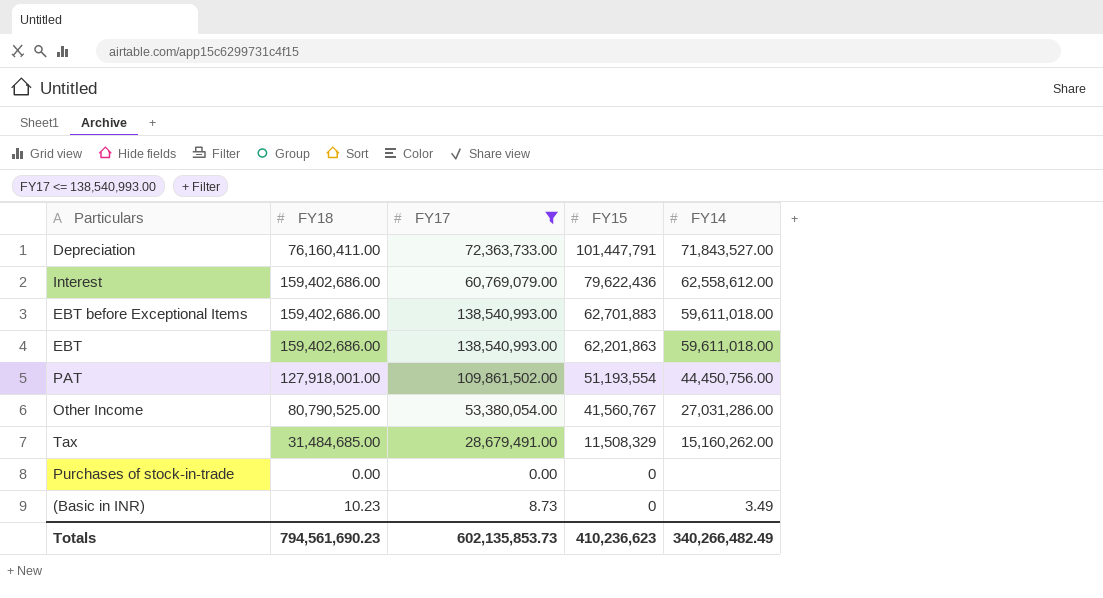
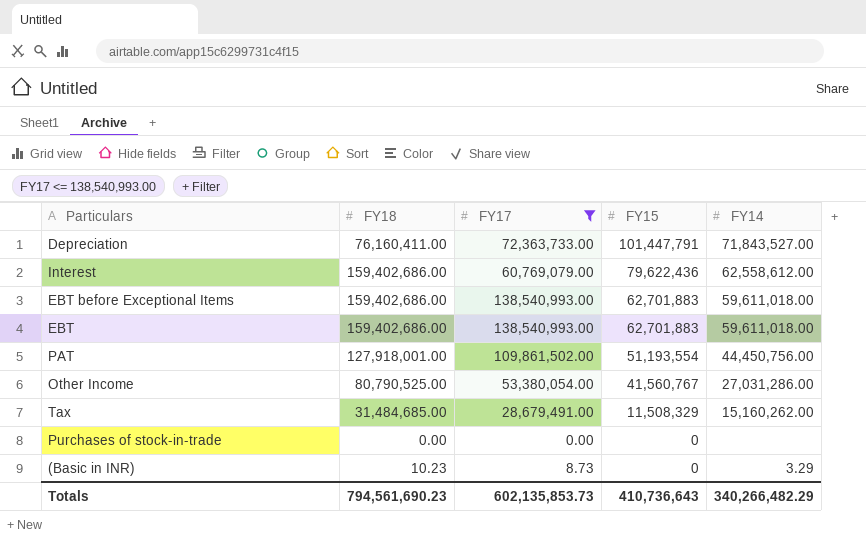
EBT | FY15: 62,201,863 -> 62,701,883
(Basic in INR) | FY14: 3.49 -> 3.29
Totals | FY15: 410,236,623 -> 410,736,643
Totals | FY14: 340,266,482.49 -> 340,266,482.29

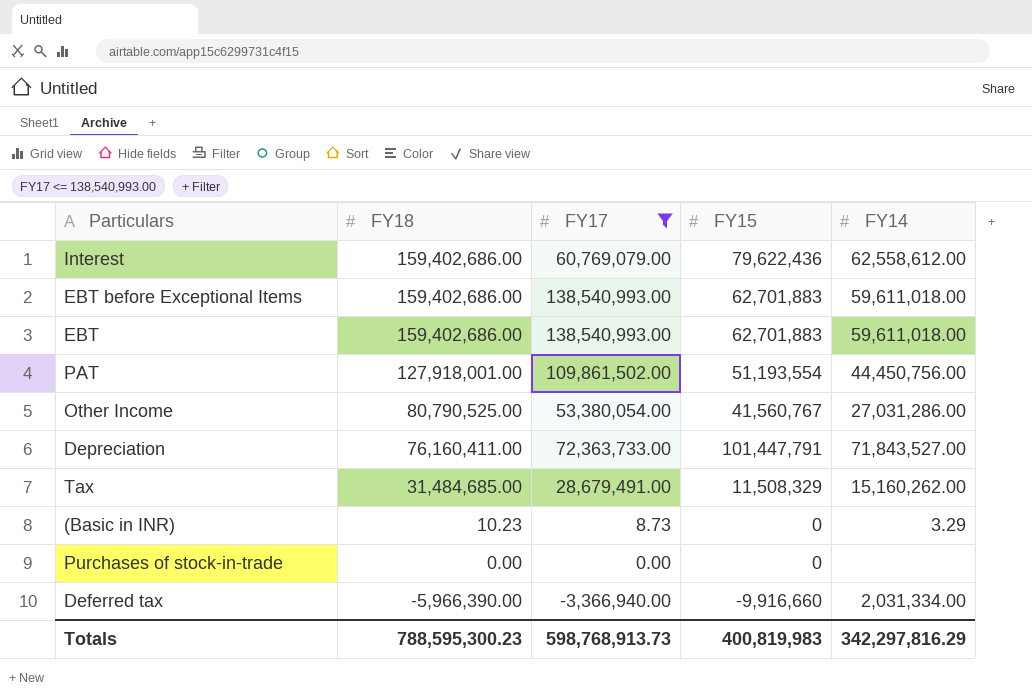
row order: FY15 descending -> FY18 descending
row Deferred tax: none -> -5,966,390.00 | -3,366,940.00 | -9,916,660 | 2,031,334.00
Totals | FY18: 794,561,690.23 -> 788,595,300.23
Totals | FY17: 602,135,853.73 -> 598,768,913.73
Totals | FY15: 410,736,643 -> 400,819,983
Totals | FY14: 340,266,482.29 -> 342,297,816.29

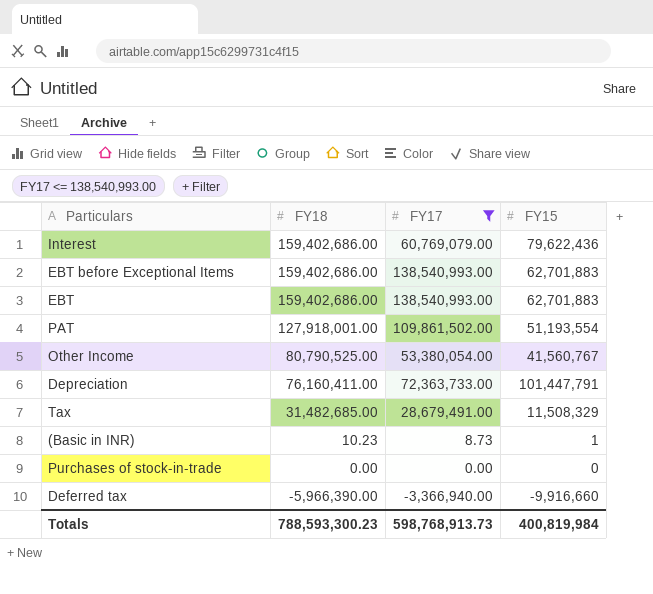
column FY14 | position: 5 -> none
Tax | FY18: 31,484,685.00 -> 31,482,685.00
(Basic in INR) | FY15: 0 -> 1
Totals | FY18: 788,595,300.23 -> 788,593,300.23
Totals | FY15: 400,819,983 -> 400,819,984

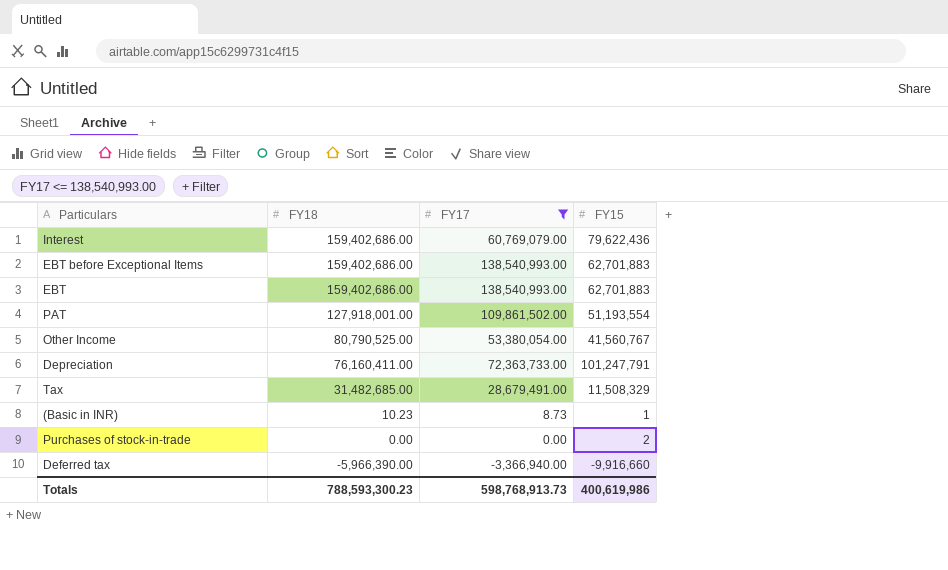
Depreciation | FY15: 101,447,791 -> 101,247,791
Purchases of stock-in-trade | FY15: 0 -> 2
Totals | FY15: 400,819,984 -> 400,619,986

